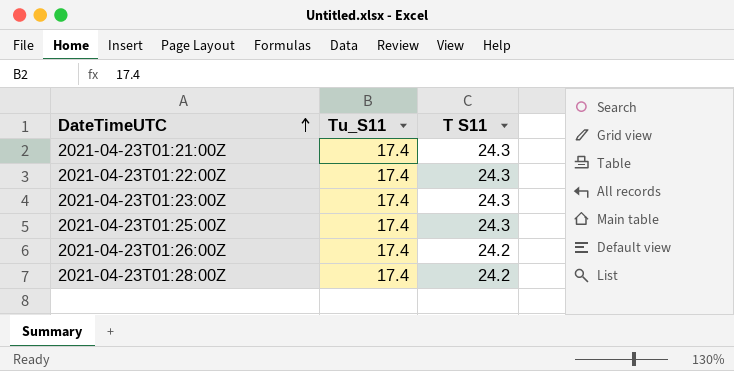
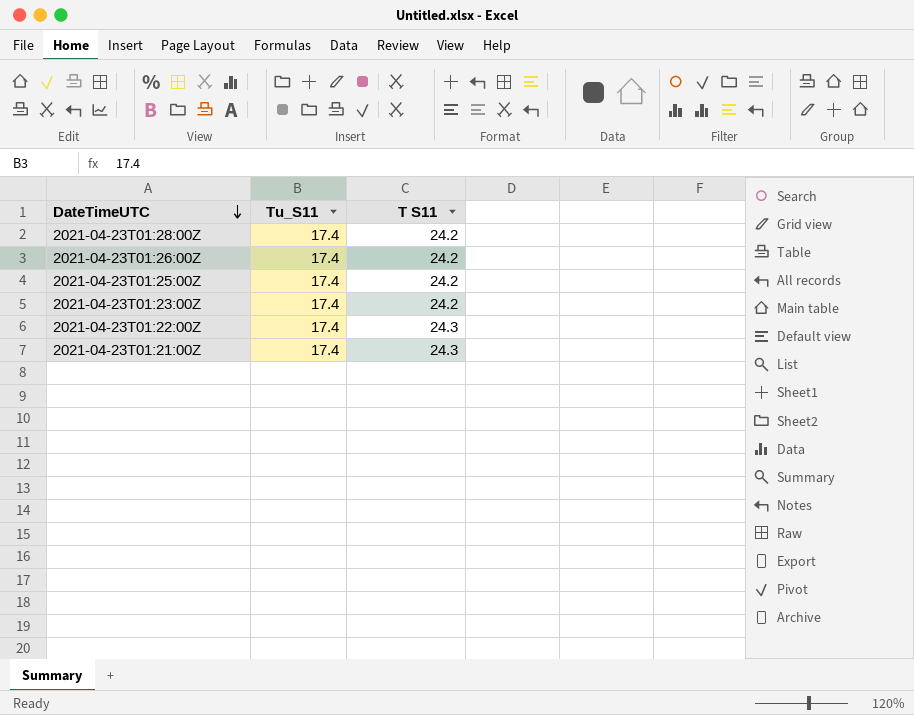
row order: DateTimeUTC ascending -> DateTimeUTC descending
2021-04-23T01:25:00Z | T S11: 24.3 -> 24.2
2021-04-23T01:23:00Z | T S11: 24.3 -> 24.2

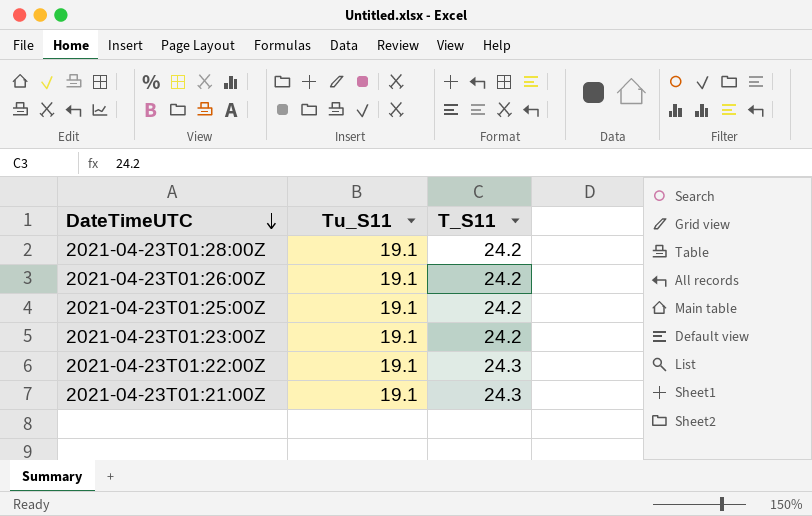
column name: T S11 -> T_S11
2021-04-23T01:28:00Z | Tu_S11: 17.4 -> 19.1
2021-04-23T01:26:00Z | Tu_S11: 17.4 -> 19.1
2021-04-23T01:25:00Z | Tu_S11: 17.4 -> 19.1
2021-04-23T01:23:00Z | Tu_S11: 17.4 -> 19.1
2021-04-23T01:22:00Z | Tu_S11: 17.4 -> 19.1
2021-04-23T01:21:00Z | Tu_S11: 17.4 -> 19.1

